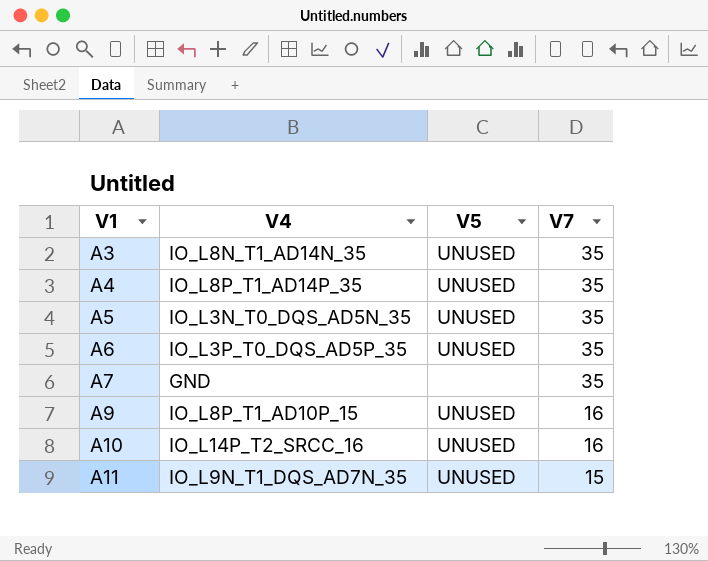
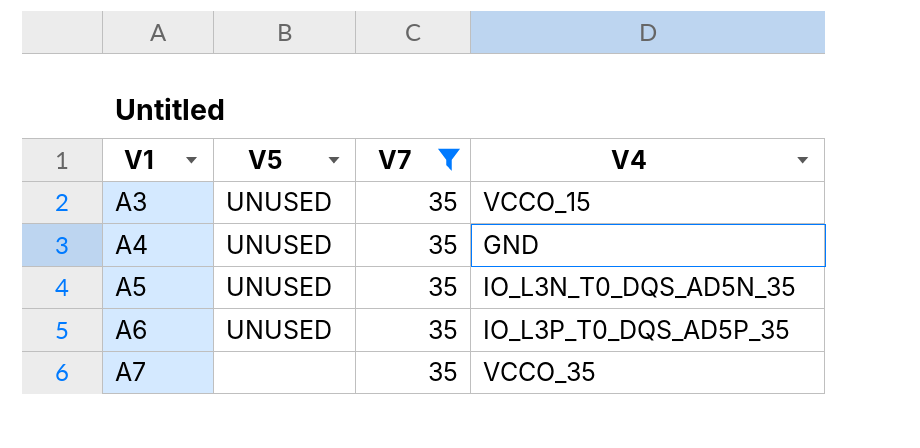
filter: none -> V7 = 35
column V4 | position: 2 -> 4
A3 | V4: IO_L8N_T1_AD14N_35 -> VCCO_15
A4 | V4: IO_L8P_T1_AD14P_35 -> GND
A7 | V4: GND -> VCCO_35

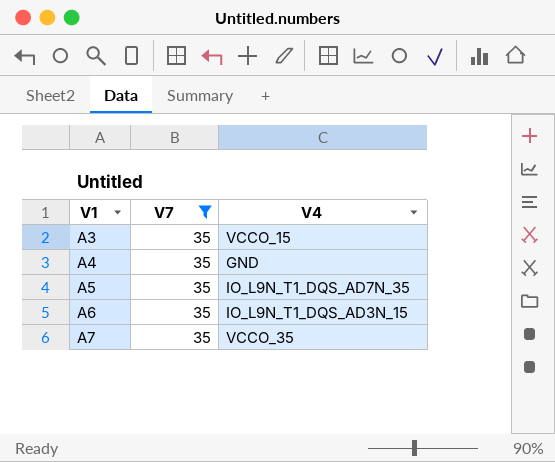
column V5 | position: 2 -> none
A5 | V4: IO_L3N_T0_DQS_AD5N_35 -> IO_L9N_T1_DQS_AD7N_35
A6 | V4: IO_L3P_T0_DQS_AD5P_35 -> IO_L9N_T1_DQS_AD3N_15

